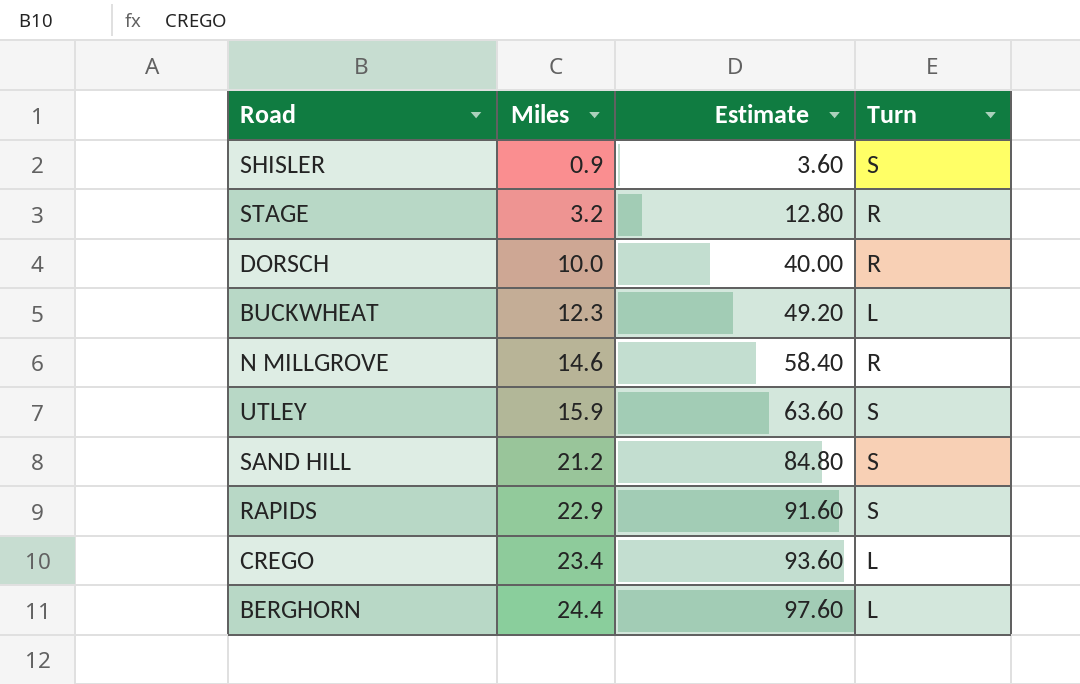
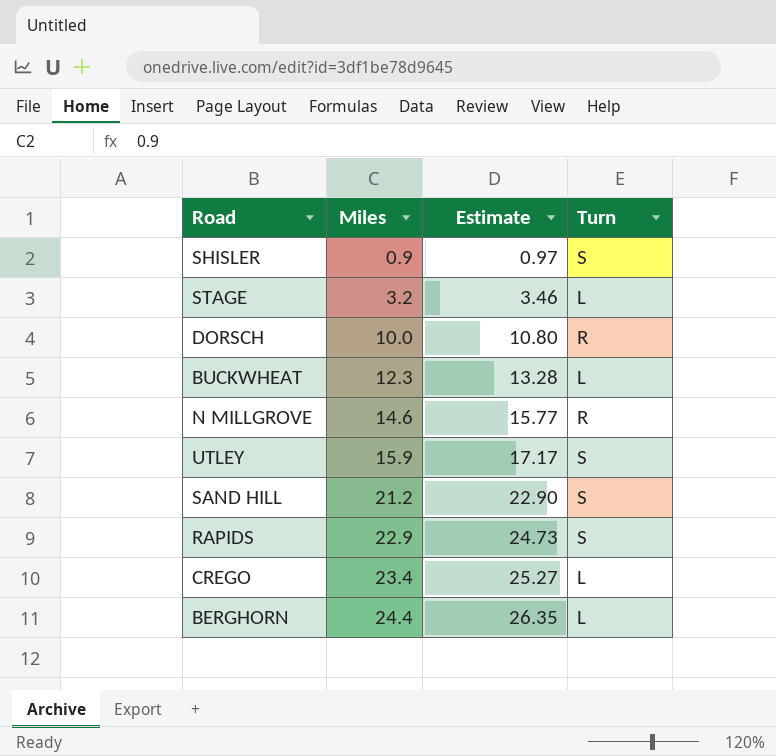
column Estimate | formula: [Miles] * 4 -> [Miles] * 1.08
STAGE | Turn: R -> L

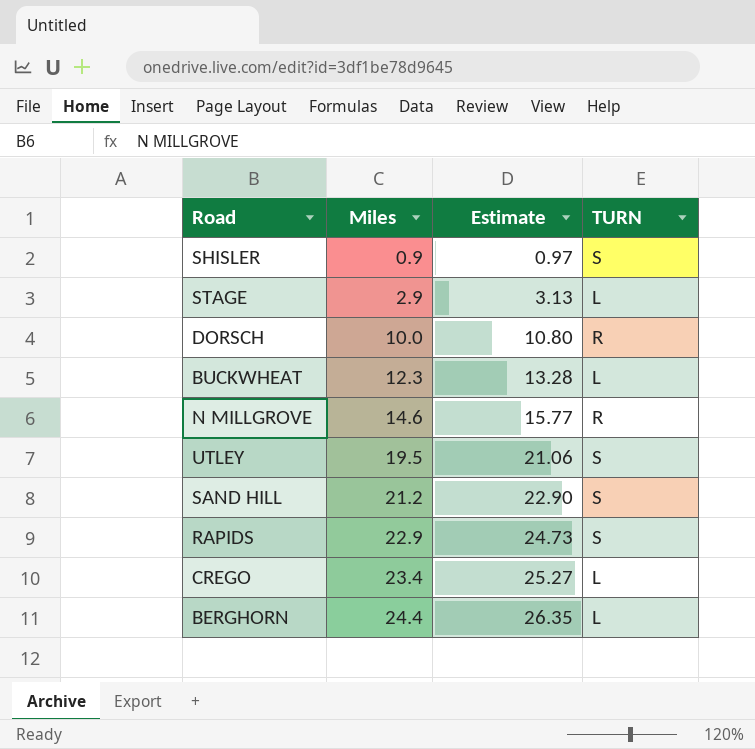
column name: Turn -> TURN
STAGE | Miles: 3.2 -> 2.9
STAGE | Estimate: 3.46 -> 3.13
UTLEY | Miles: 15.9 -> 19.5
UTLEY | Estimate: 17.17 -> 21.06

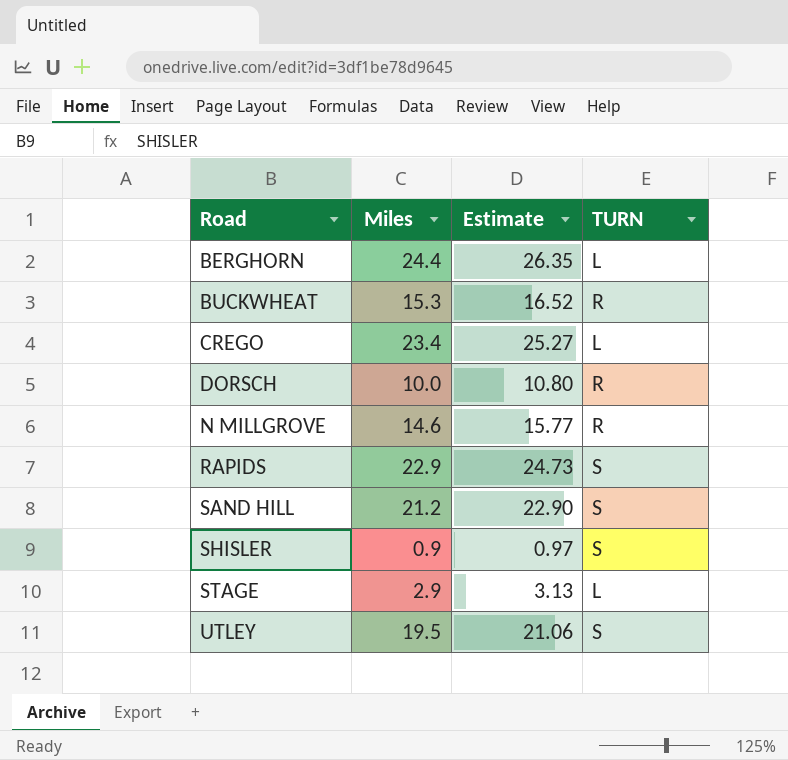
row order: Miles ascending -> Road ascending
BUCKWHEAT | Miles: 12.3 -> 15.3
BUCKWHEAT | Estimate: 13.28 -> 16.52
BUCKWHEAT | TURN: L -> R

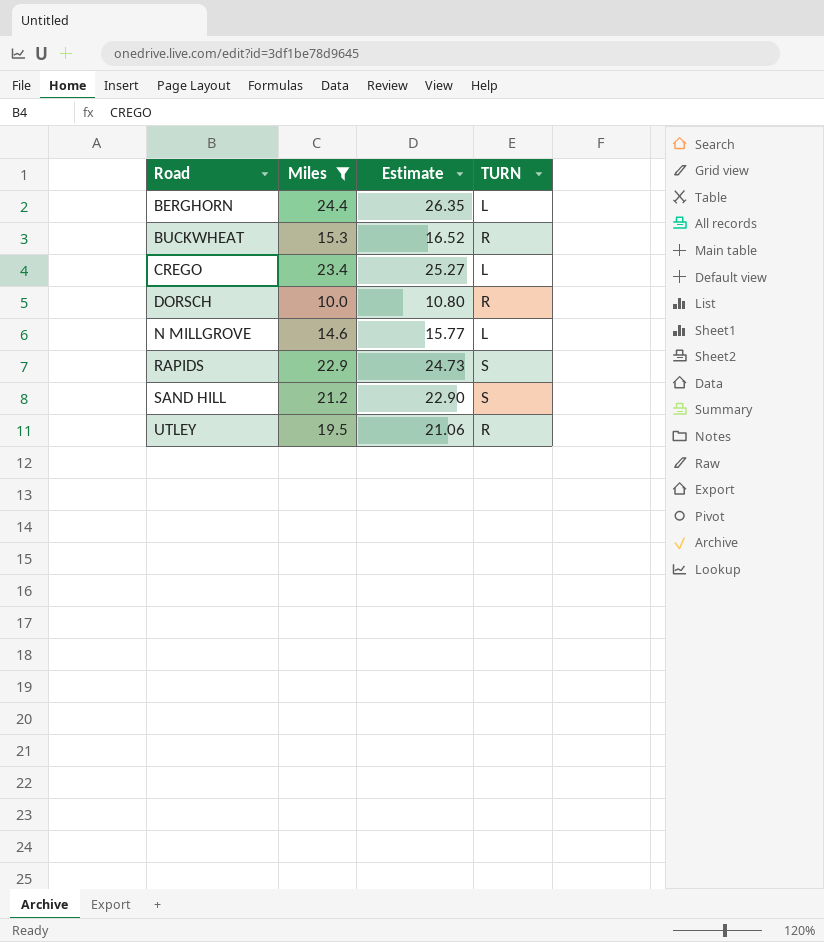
filter: none -> Miles >= 10.0
N MILLGROVE | TURN: R -> L
UTLEY | TURN: S -> R

